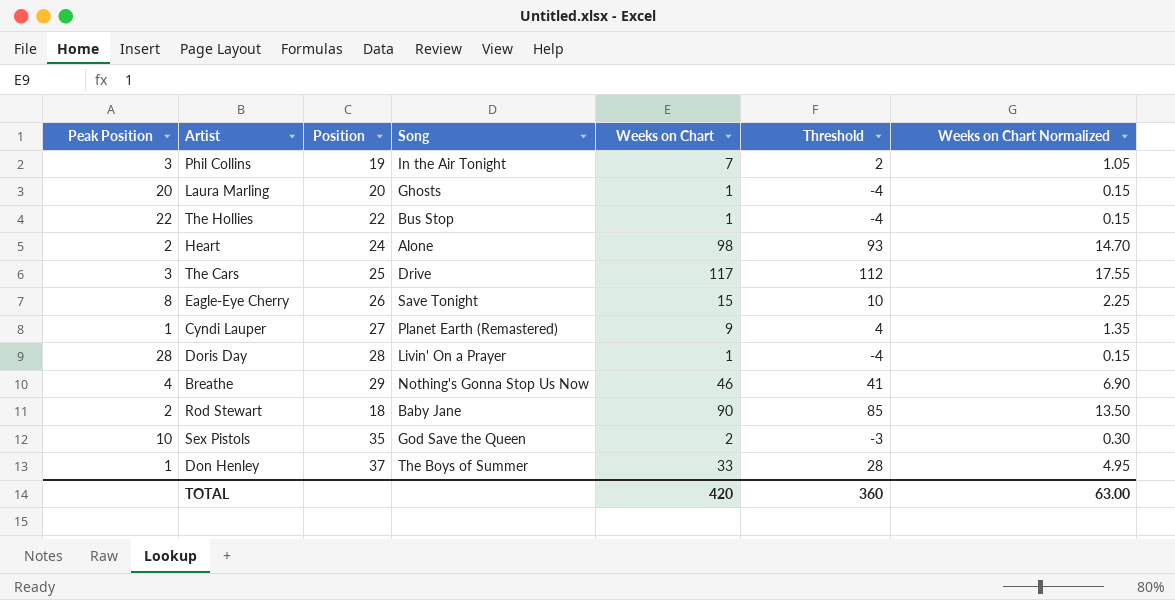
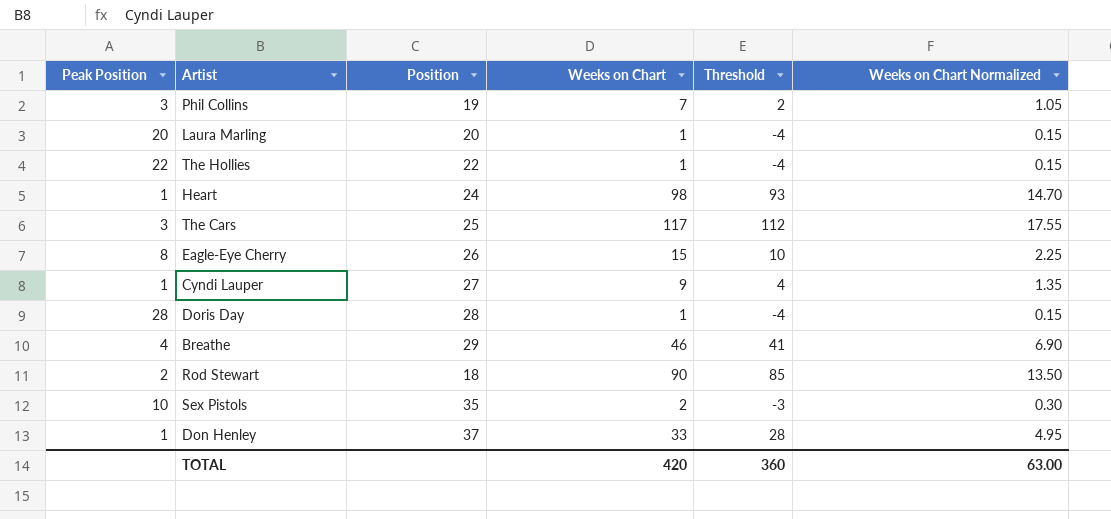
column Song | position: 4 -> none
Heart | Peak Position: 2 -> 1

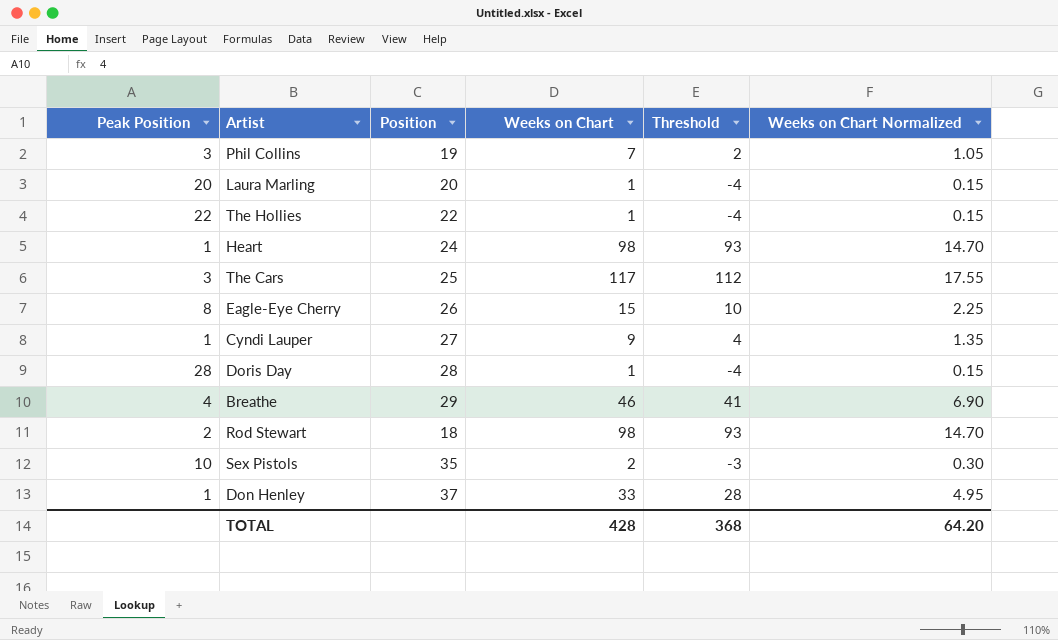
Rod Stewart | Weeks on Chart: 90 -> 98
Rod Stewart | Threshold: 85 -> 93
Rod Stewart | Weeks on Chart Normalized: 13.50 -> 14.70
TOTAL | Weeks on Chart: 420 -> 428
TOTAL | Threshold: 360 -> 368
TOTAL | Weeks on Chart Normalized: 63.00 -> 64.20

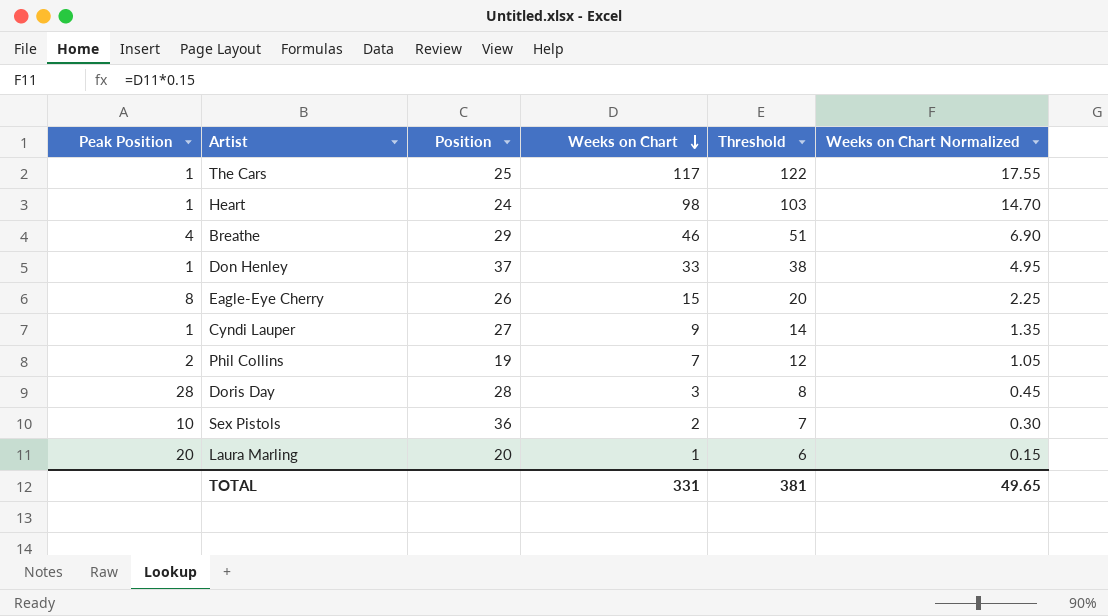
row order: none -> Weeks on Chart descending
column Threshold | formula: [Weeks on Chart] - 5 -> [Weeks on Chart] + 5
row The Hollies: 22 | 22 | 1 | -4 | 0.15 -> none
row Rod Stewart: 2 | 18 | 98 | 93 | 14.70 -> none
The Cars | Peak Position: 3 -> 1
Phil Collins | Peak Position: 3 -> 2
Doris Day | Weeks on Chart: 1 -> 3
Doris Day | Weeks on Chart Normalized: 0.15 -> 0.45
Sex Pistols | Position: 35 -> 36
TOTAL | Weeks on Chart: 428 -> 331
TOTAL | Threshold: 368 -> 381
TOTAL | Weeks on Chart Normalized: 64.20 -> 49.65

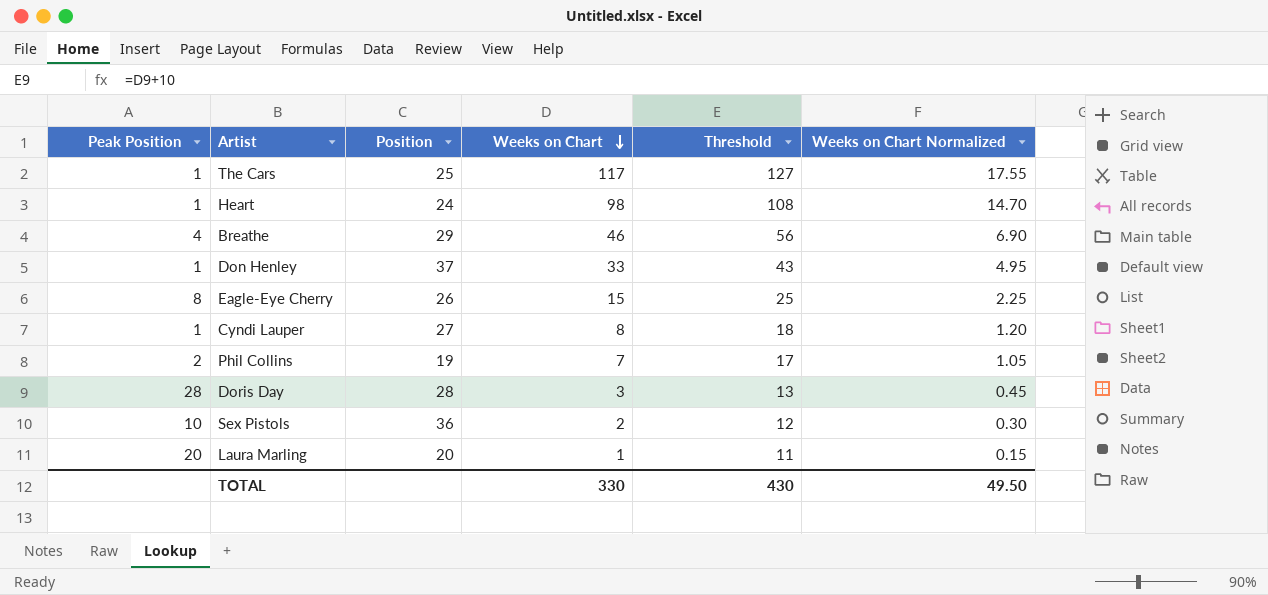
column Threshold | formula: [Weeks on Chart] + 5 -> [Weeks on Chart] + 10
Cyndi Lauper | Weeks on Chart: 9 -> 8
Cyndi Lauper | Weeks on Chart Normalized: 1.35 -> 1.20
TOTAL | Weeks on Chart: 331 -> 330
TOTAL | Threshold: 381 -> 430
TOTAL | Weeks on Chart Normalized: 49.65 -> 49.50

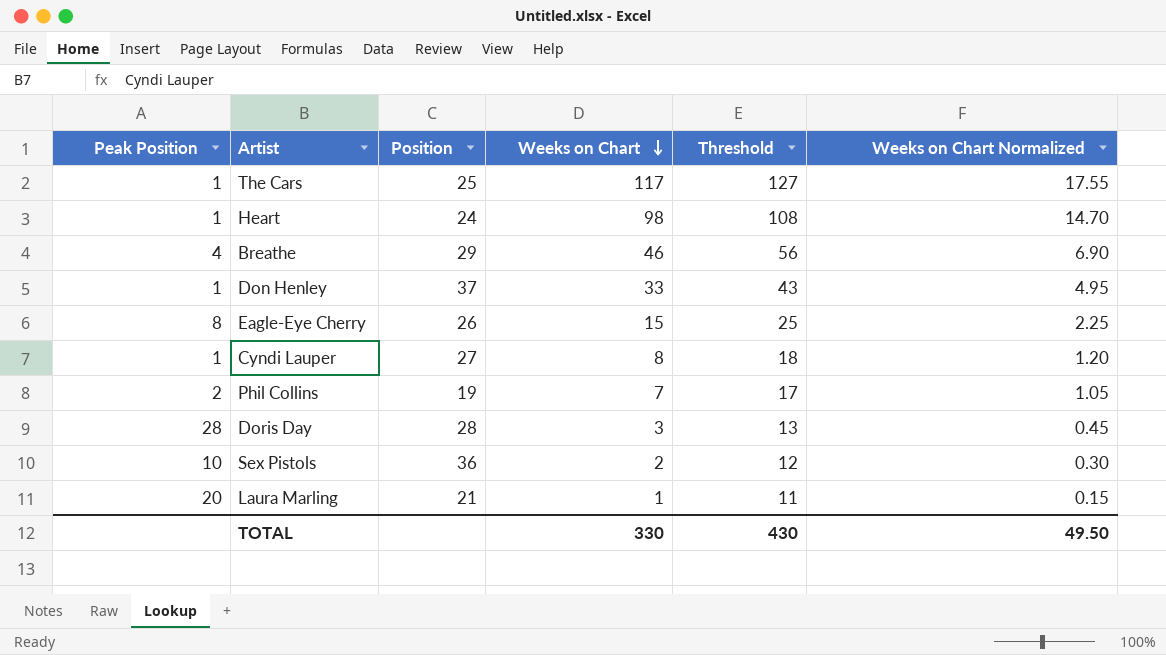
Laura Marling | Position: 20 -> 21

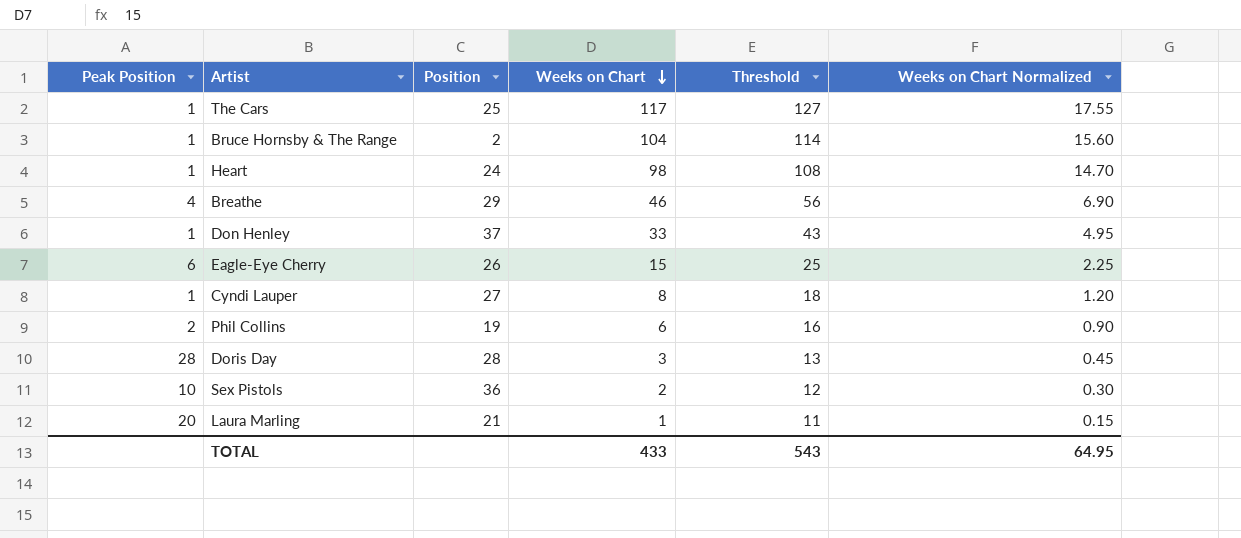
row Bruce Hornsby & The Range: none -> 1 | 2 | 104 | 114 | 15.60
Eagle-Eye Cherry | Peak Position: 8 -> 6
Phil Collins | Weeks on Chart: 7 -> 6
Phil Collins | Threshold: 17 -> 16
Phil Collins | Weeks on Chart Normalized: 1.05 -> 0.90
TOTAL | Weeks on Chart: 330 -> 433
TOTAL | Threshold: 430 -> 543
TOTAL | Weeks on Chart Normalized: 49.50 -> 64.95

